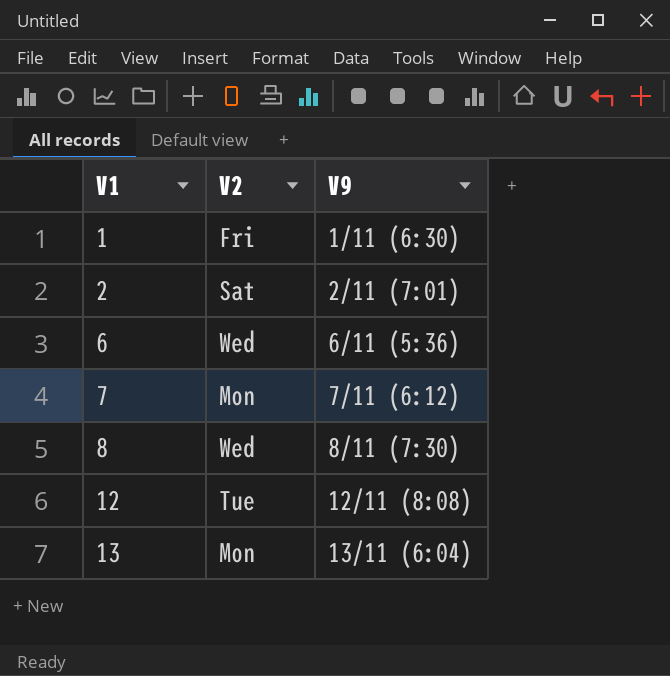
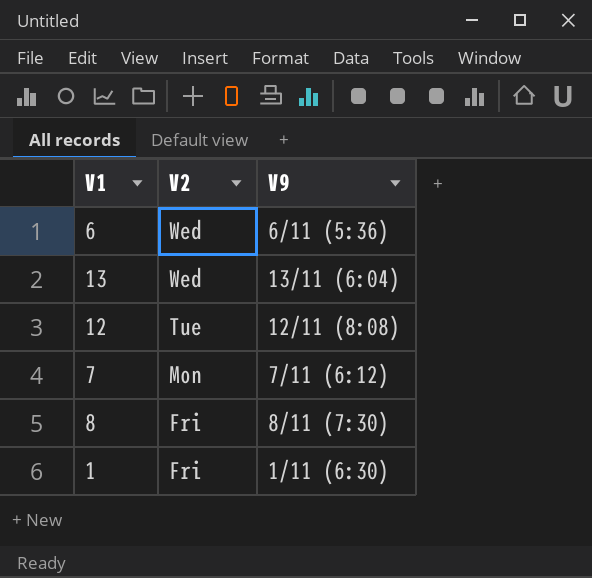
row order: V1 ascending -> V2 descending
row 2: Sat | 2/11 (7:01) -> none
13 | V2: Mon -> Wed
8 | V2: Wed -> Fri

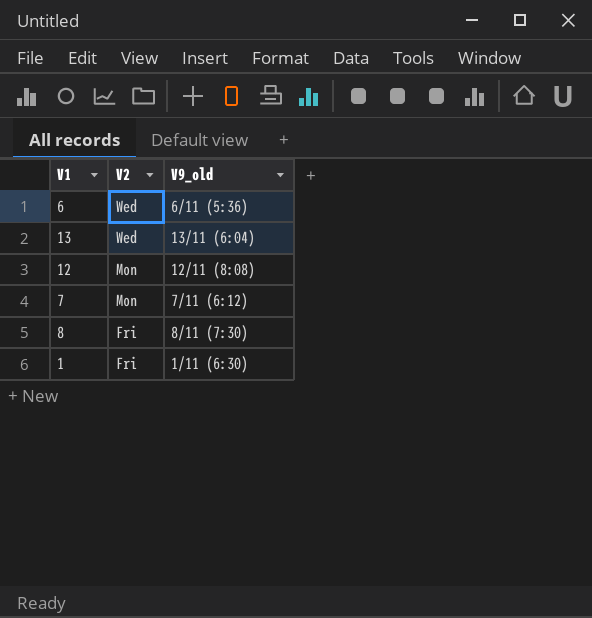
column name: V9 -> V9_old
12 | V2: Tue -> Mon

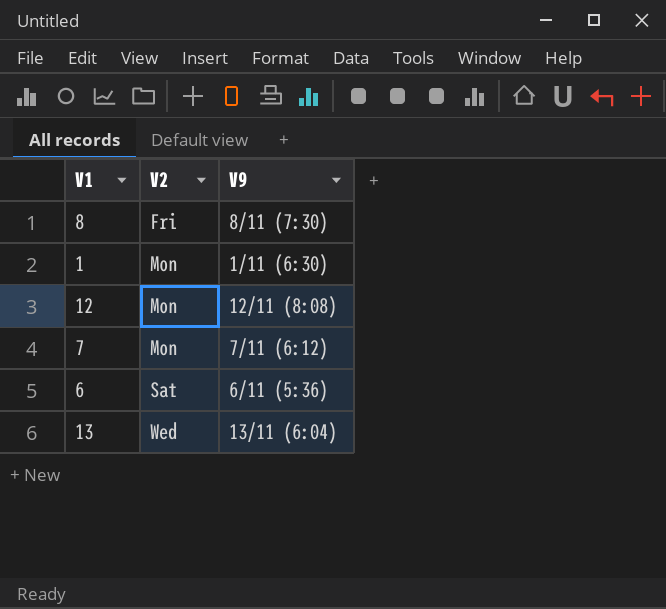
row order: V2 descending -> V2 ascending
column name: V9_old -> V9
1 | V2: Fri -> Mon
6 | V2: Wed -> Sat

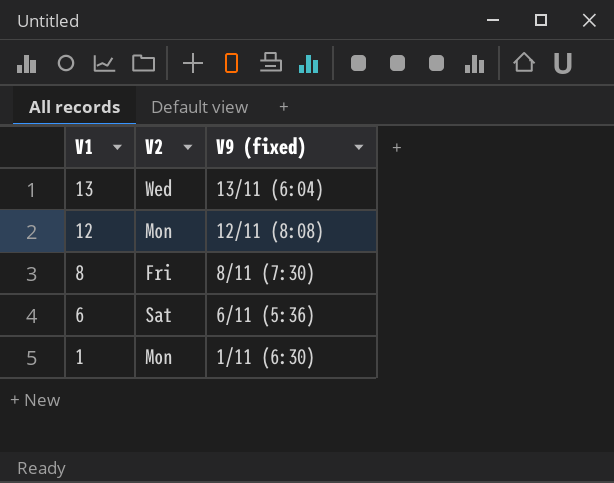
row order: V2 ascending -> V1 descending
column name: V9 -> V9 (fixed)
row 7: Mon | 7/11 (6:12) -> none

